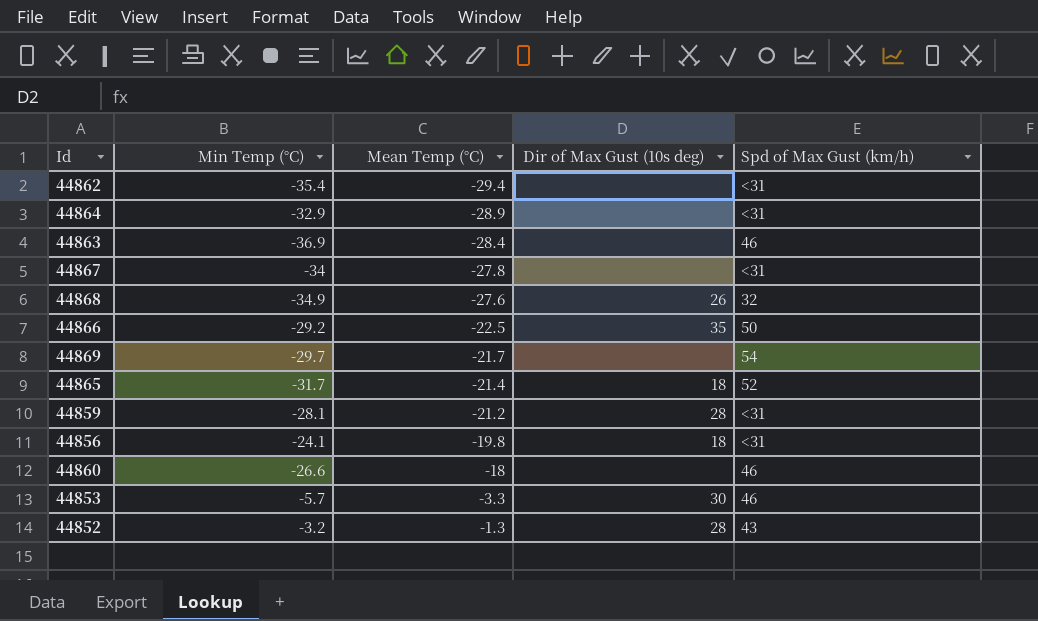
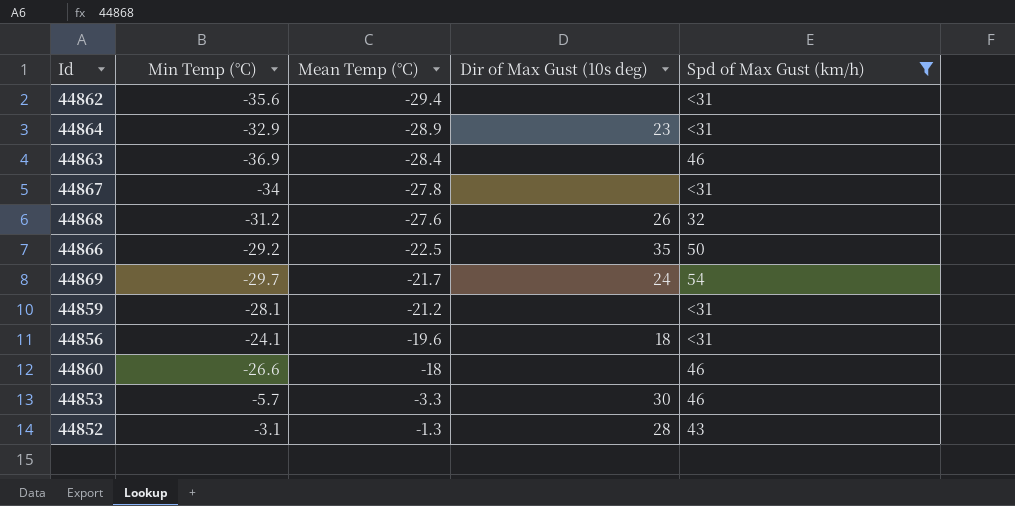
filter: none -> Spd of Max Gust (km/h) != 52
44862 | Min Temp (°C): -35.4 -> -35.6
44864 | Dir of Max Gust (10s deg): none -> 23
44868 | Min Temp (°C): -34.9 -> -31.2
44869 | Dir of Max Gust (10s deg): none -> 24
44859 | Dir of Max Gust (10s deg): 28 -> none
44856 | Mean Temp (°C): -19.8 -> -19.6
44852 | Min Temp (°C): -3.2 -> -3.1

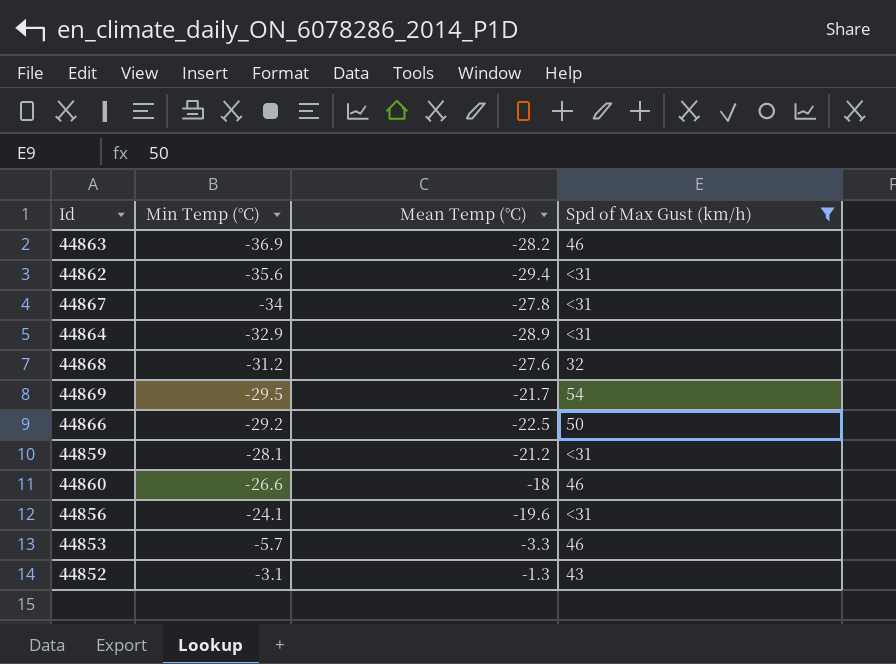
row order: Mean Temp (°C) ascending -> Min Temp (°C) ascending
column Dir of Max Gust (10s deg) | position: 4 -> none
44863 | Mean Temp (°C): -28.4 -> -28.2
44869 | Min Temp (°C): -29.7 -> -29.5

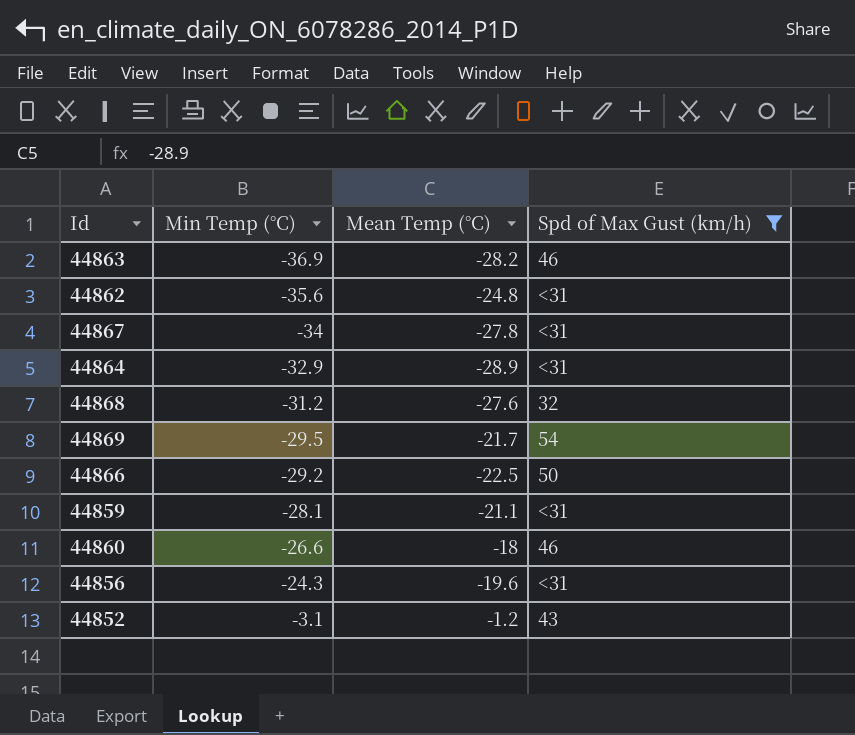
row 44853: -5.7 | -3.3 | 46 -> none
44862 | Mean Temp (°C): -29.4 -> -24.8
44859 | Mean Temp (°C): -21.2 -> -21.1
44856 | Min Temp (°C): -24.1 -> -24.3
44852 | Mean Temp (°C): -1.3 -> -1.2

